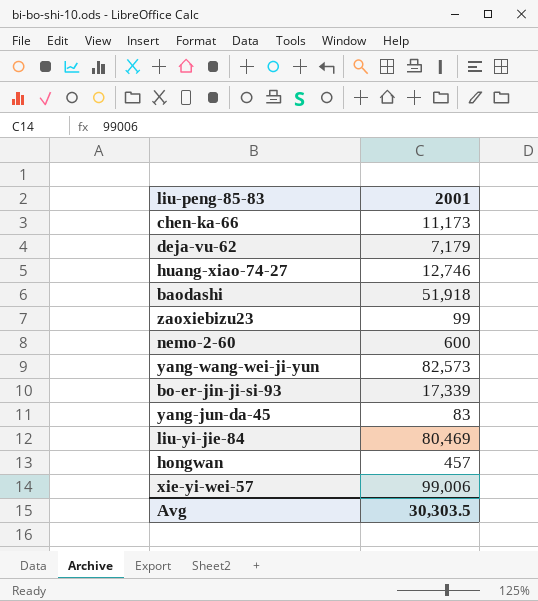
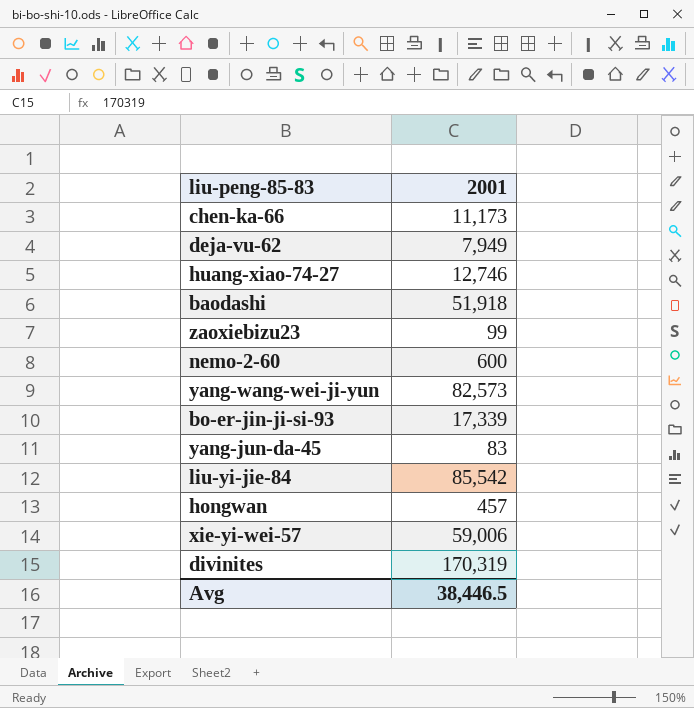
deja-vu-62 | 2001: 7,179 -> 7,949
liu-yi-jie-84 | 2001: 80,469 -> 85,542
xie-yi-wei-57 | 2001: 99,006 -> 59,006
row divinites: none -> 170,319
Avg | 2001: 30,303.5 -> 38,446.5

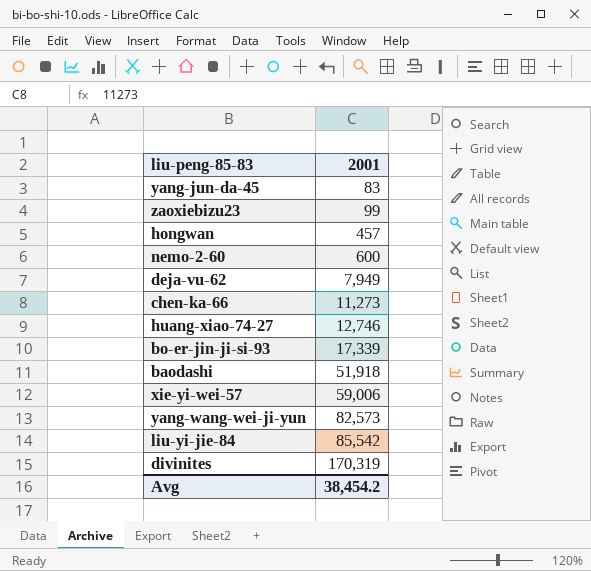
row order: none -> 2001 ascending
chen-ka-66 | 2001: 11,173 -> 11,273
Avg | 2001: 38,446.5 -> 38,454.2

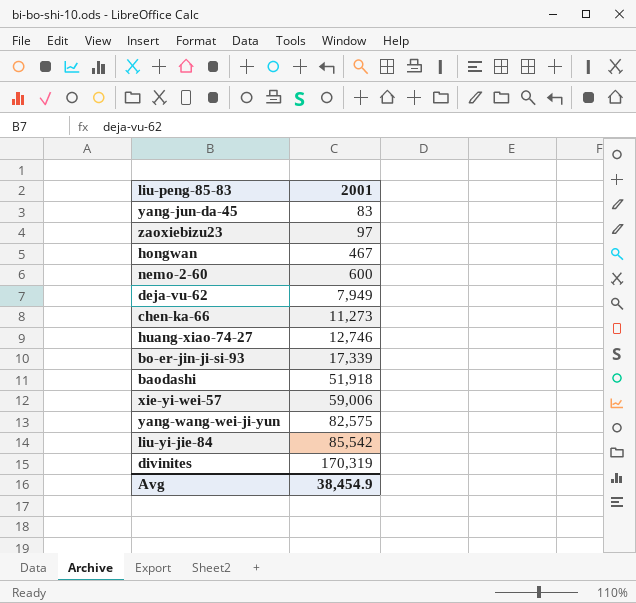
zaoxiebizu23 | 2001: 99 -> 97
hongwan | 2001: 457 -> 467
yang-wang-wei-ji-yun | 2001: 82,573 -> 82,575
Avg | 2001: 38,454.2 -> 38,454.9

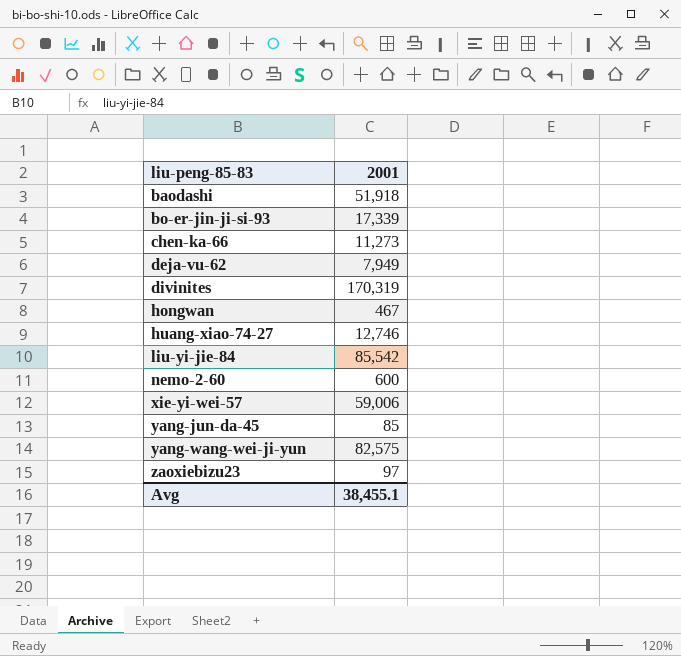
row order: 2001 ascending -> liu-peng-85-83 ascending
yang-jun-da-45 | 2001: 83 -> 85
Avg | 2001: 38,454.9 -> 38,455.1

